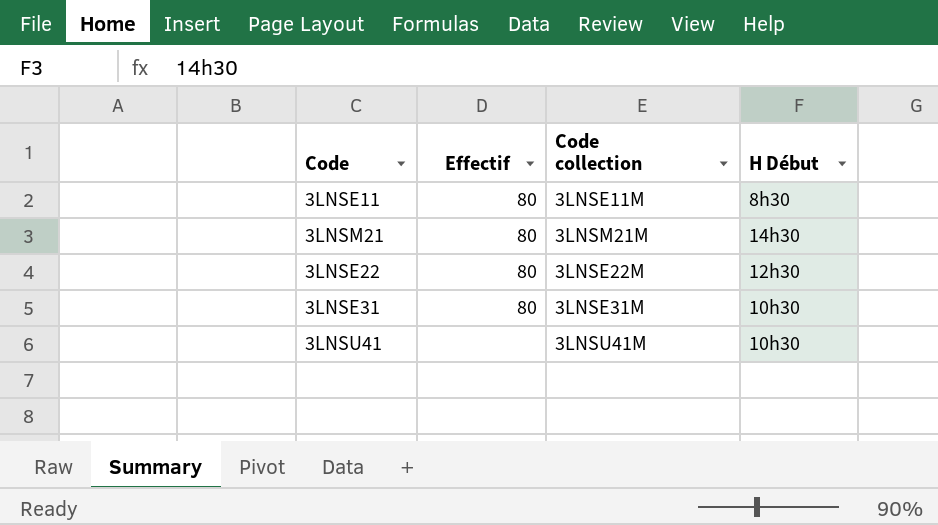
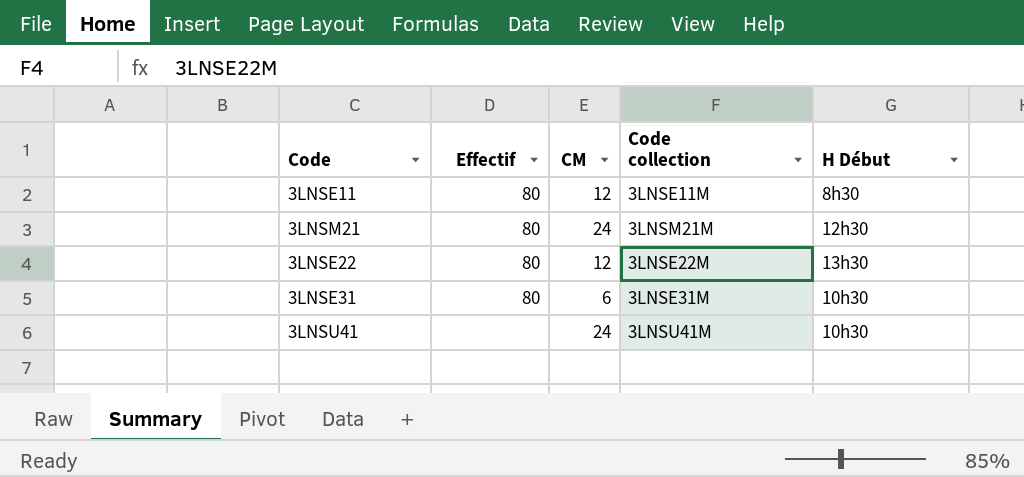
column CM | position: none -> 3
3LNSM21 | H Début: 14h30 -> 12h30
3LNSE22 | H Début: 12h30 -> 13h30

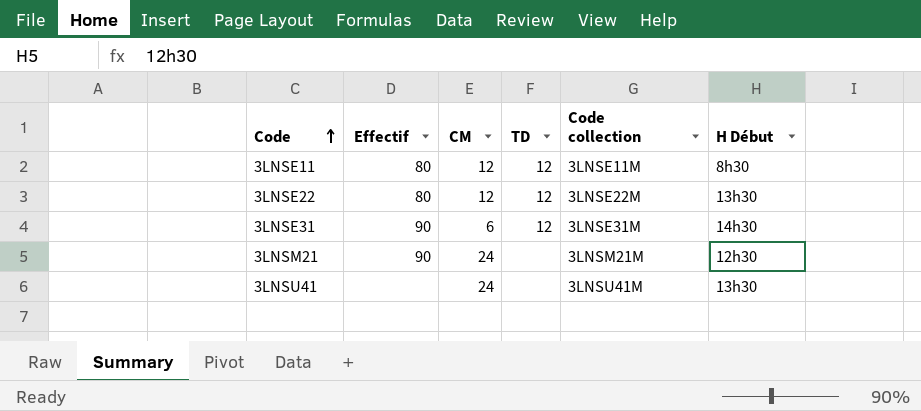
row order: none -> Code ascending
column TD | position: none -> 4
3LNSE31 | Effectif: 80 -> 90
3LNSE31 | H Début: 10h30 -> 14h30
3LNSM21 | Effectif: 80 -> 90
3LNSU41 | H Début: 10h30 -> 13h30

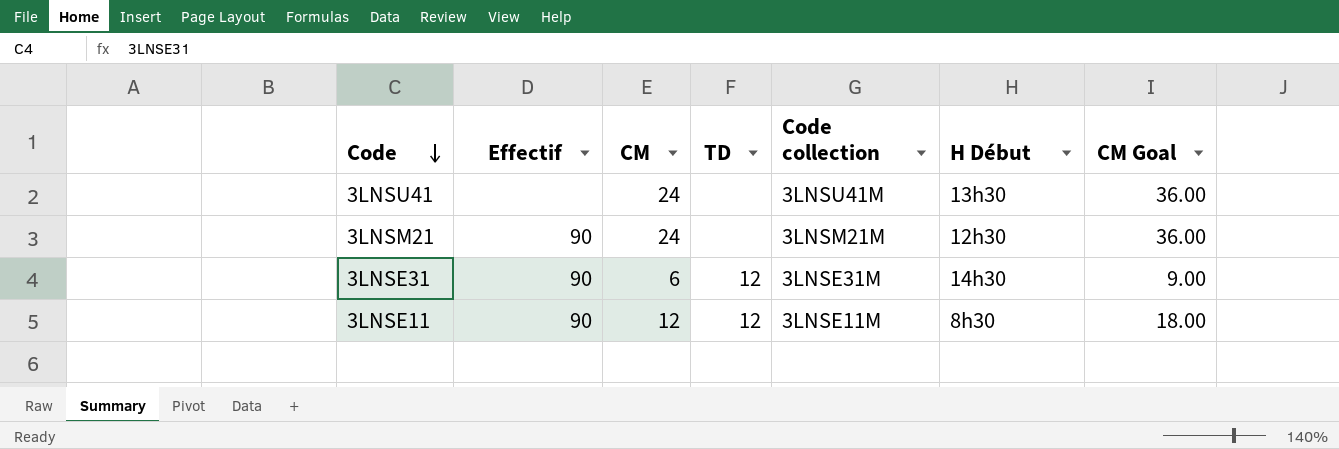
row order: Code ascending -> Code descending
column CM Goal | formula: none -> [CM] * 1.5
row 3LNSE22: 80 | 12 | 12 | 3LNSE22M | 13h30 -> none
3LNSE11 | Effectif: 80 -> 90

